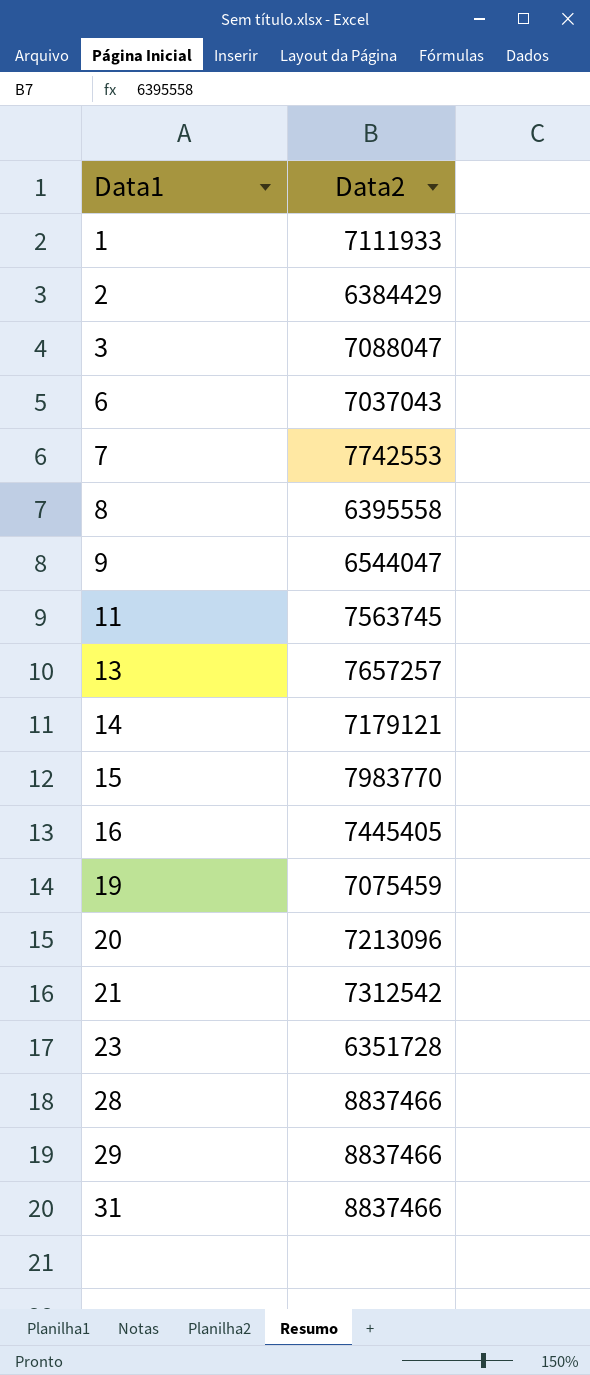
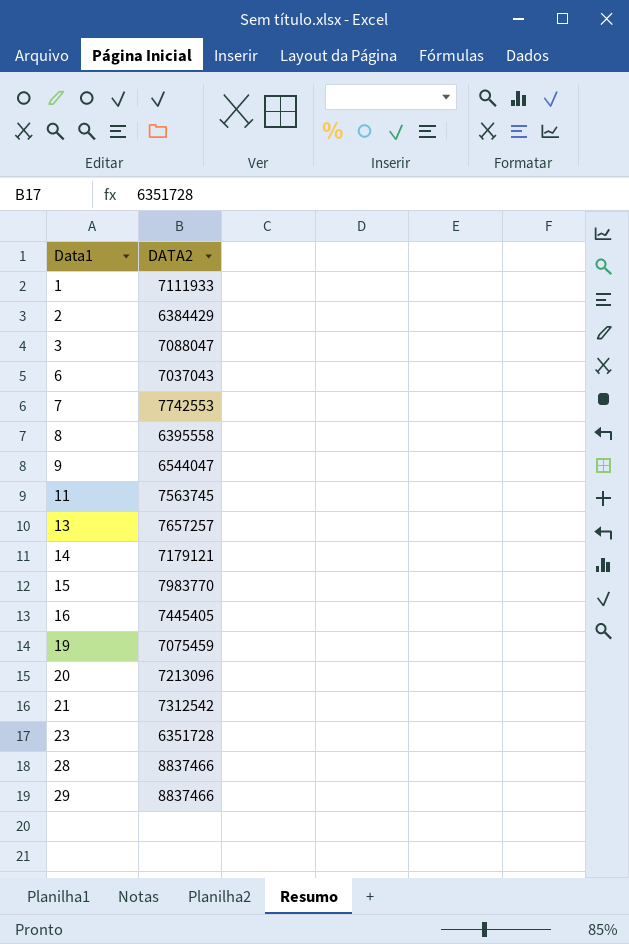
column name: Data2 -> DATA2
row 31: 8837466 -> none

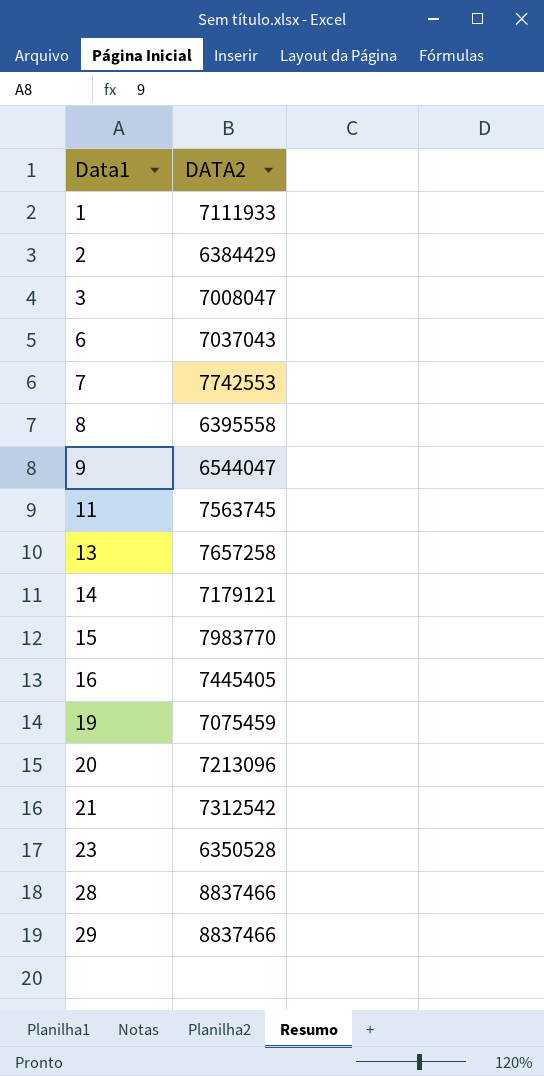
3 | DATA2: 7088047 -> 7008047
13 | DATA2: 7657257 -> 7657258
23 | DATA2: 6351728 -> 6350528

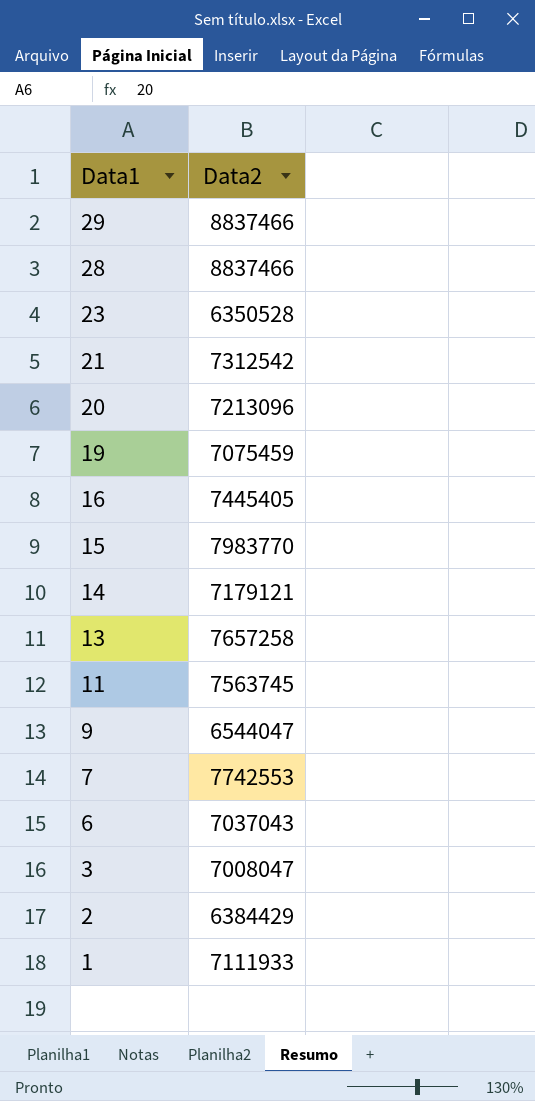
row order: Data1 ascending -> Data1 descending
column name: DATA2 -> Data2
row 8: 6395558 -> none

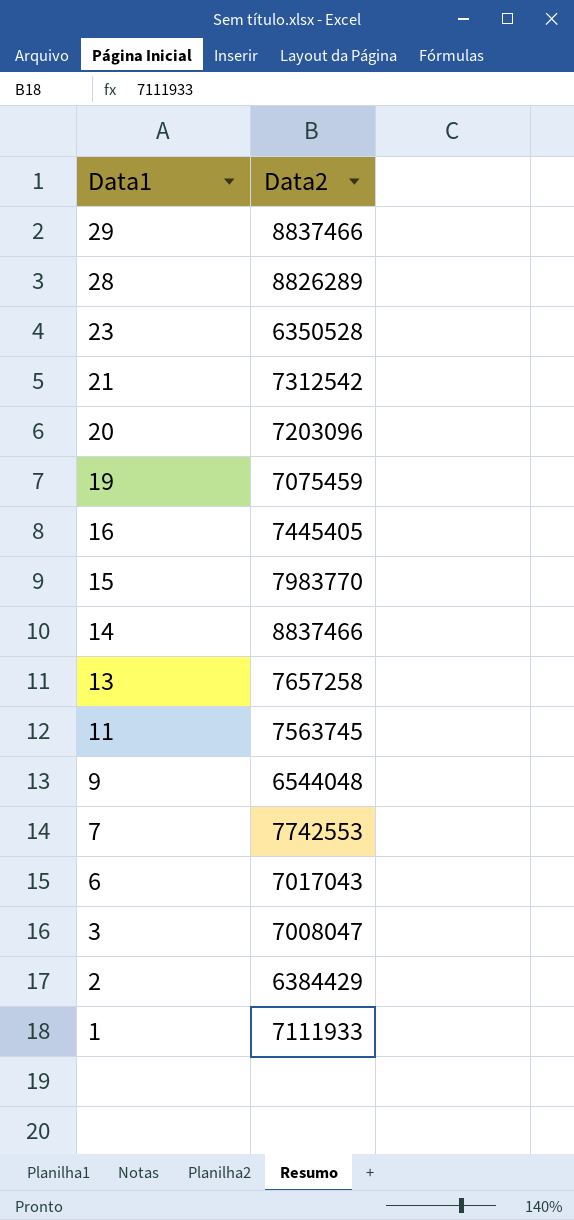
28 | Data2: 8837466 -> 8826289
20 | Data2: 7213096 -> 7203096
14 | Data2: 7179121 -> 8837466
9 | Data2: 6544047 -> 6544048
6 | Data2: 7037043 -> 7017043

